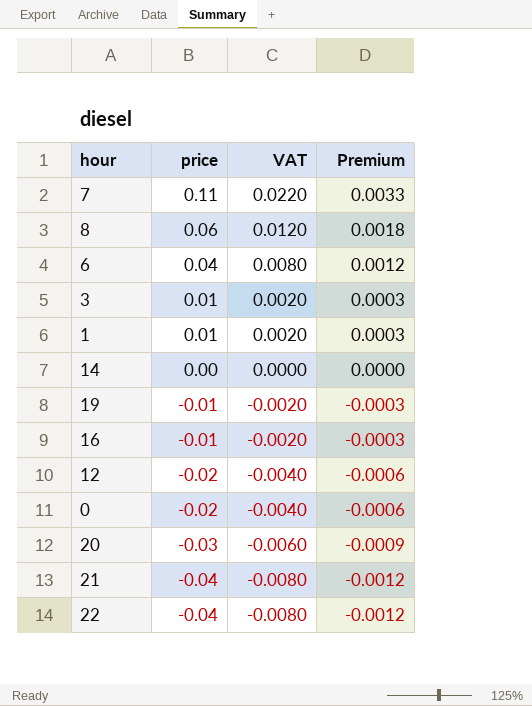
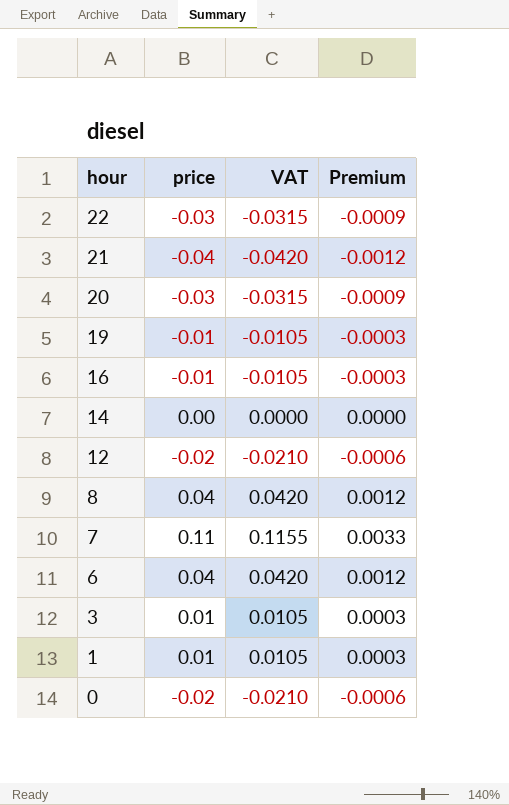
row order: price descending -> hour descending
column VAT | formula: [price] * 0.2 -> [price] * 1.05
22 | price: -0.04 -> -0.03
22 | Premium: -0.0012 -> -0.0009
8 | price: 0.06 -> 0.04
8 | Premium: 0.0018 -> 0.0012

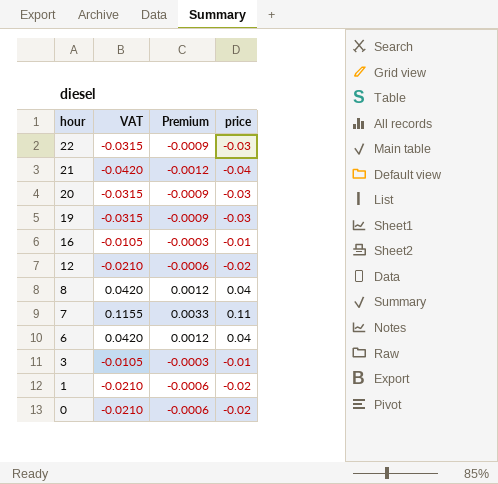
column price | position: 2 -> 4
row 14: 0.00 | 0.0000 | 0.0000 -> none
19 | VAT: -0.0105 -> -0.0315
19 | Premium: -0.0003 -> -0.0009
19 | price: -0.01 -> -0.03
3 | VAT: 0.0105 -> -0.0105
3 | Premium: 0.0003 -> -0.0003
3 | price: 0.01 -> -0.01
1 | VAT: 0.0105 -> -0.0210
1 | Premium: 0.0003 -> -0.0006
1 | price: 0.01 -> -0.02

